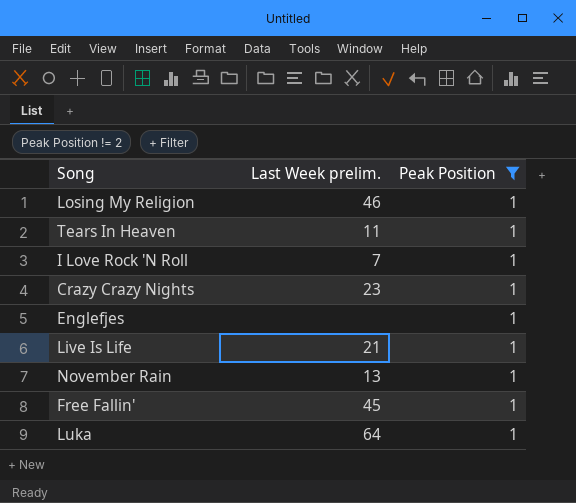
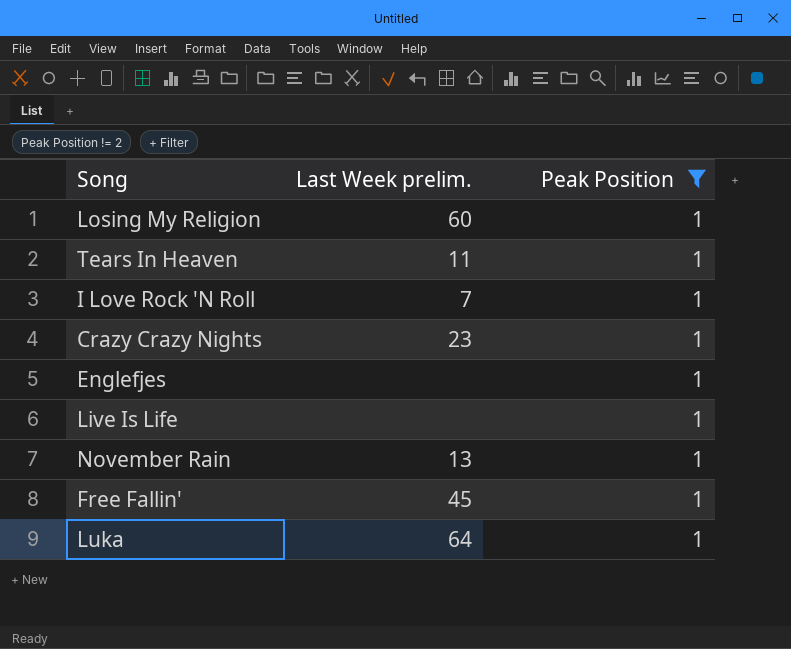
Losing My Religion | Last Week prelim.: 46 -> 60
Live Is Life | Last Week prelim.: 21 -> none

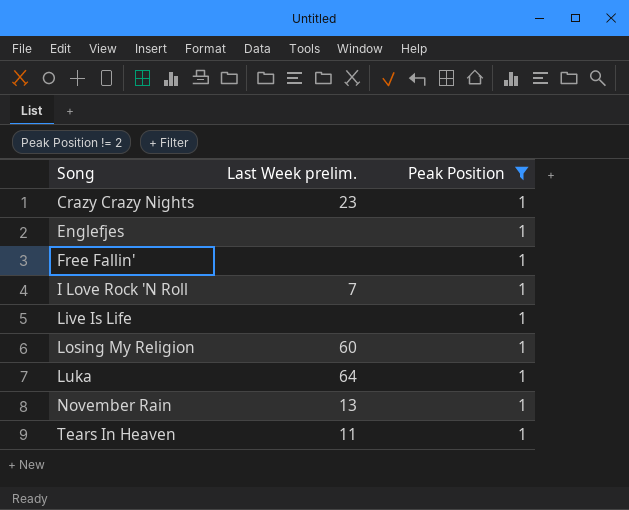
row order: none -> Song ascending
Free Fallin' | Last Week prelim.: 45 -> none

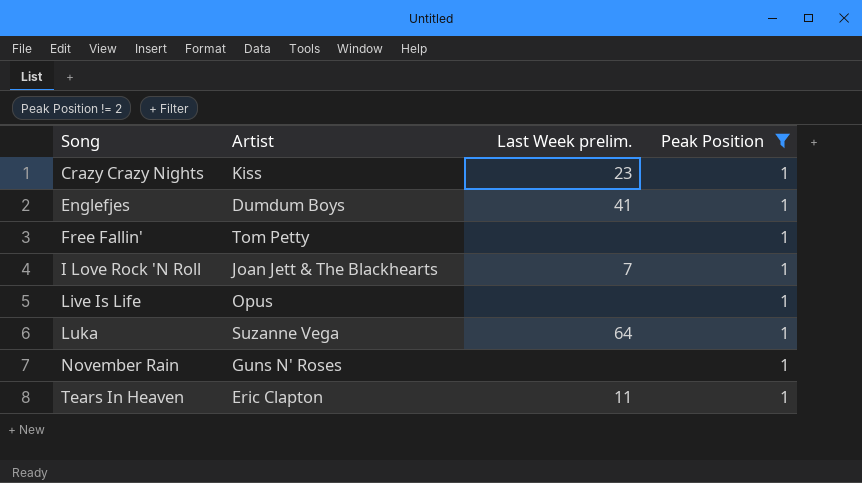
column Artist | position: none -> 2
row Losing My Religion: 60 | 1 -> none
Englefjes | Last Week prelim.: none -> 41
November Rain | Last Week prelim.: 13 -> none

